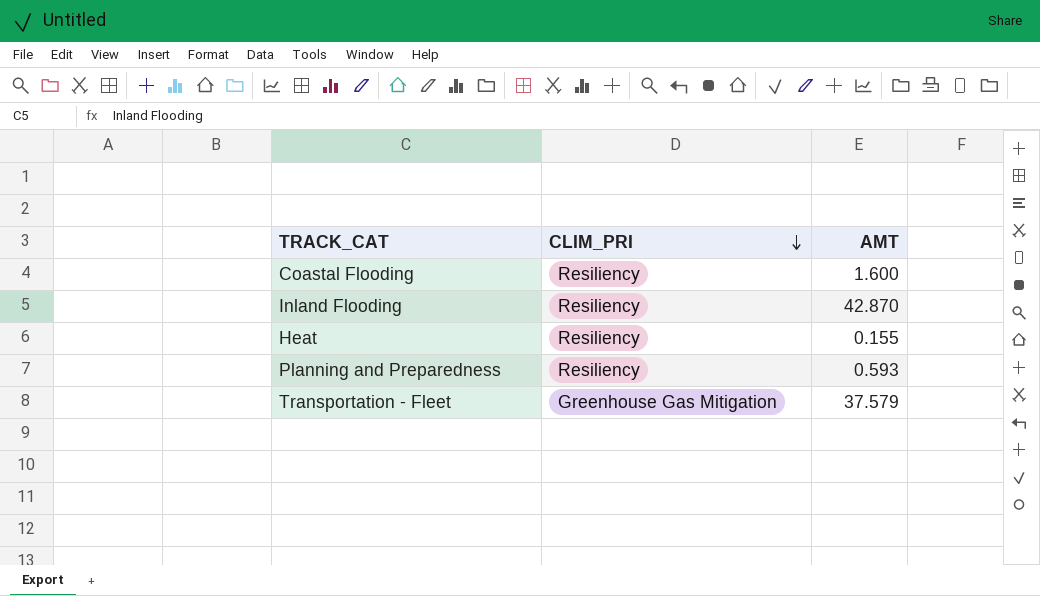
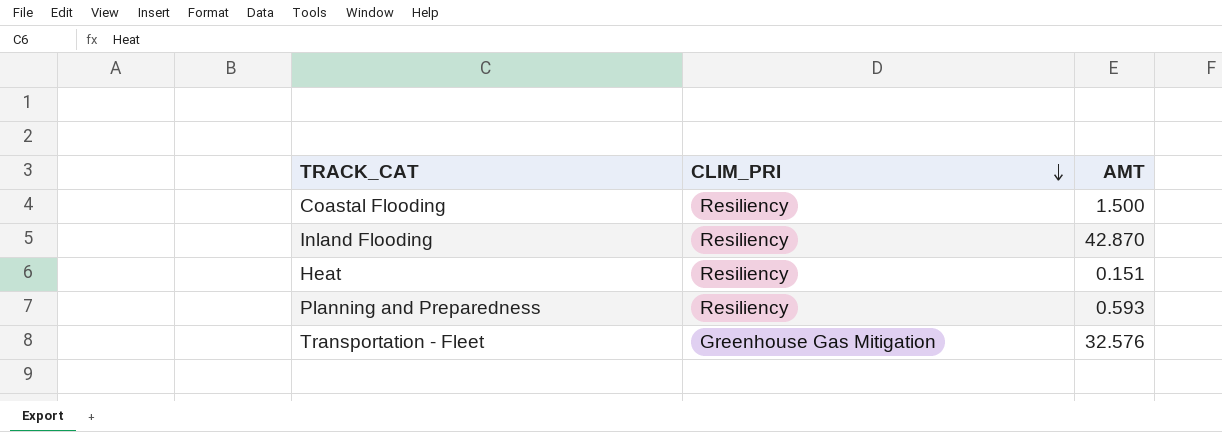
Coastal Flooding | AMT: 1.600 -> 1.500
Heat | AMT: 0.155 -> 0.151
Transportation - Fleet | AMT: 37.579 -> 32.576

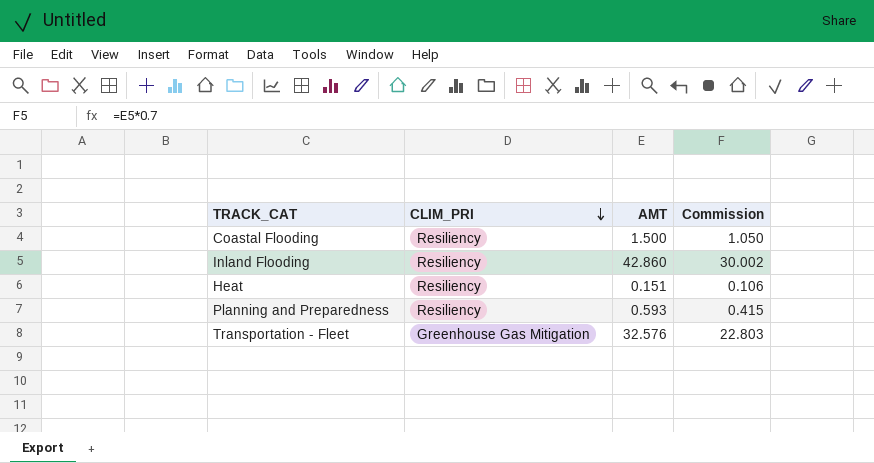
column Commission | formula: none -> [AMT] * 0.7
Inland Flooding | AMT: 42.870 -> 42.860

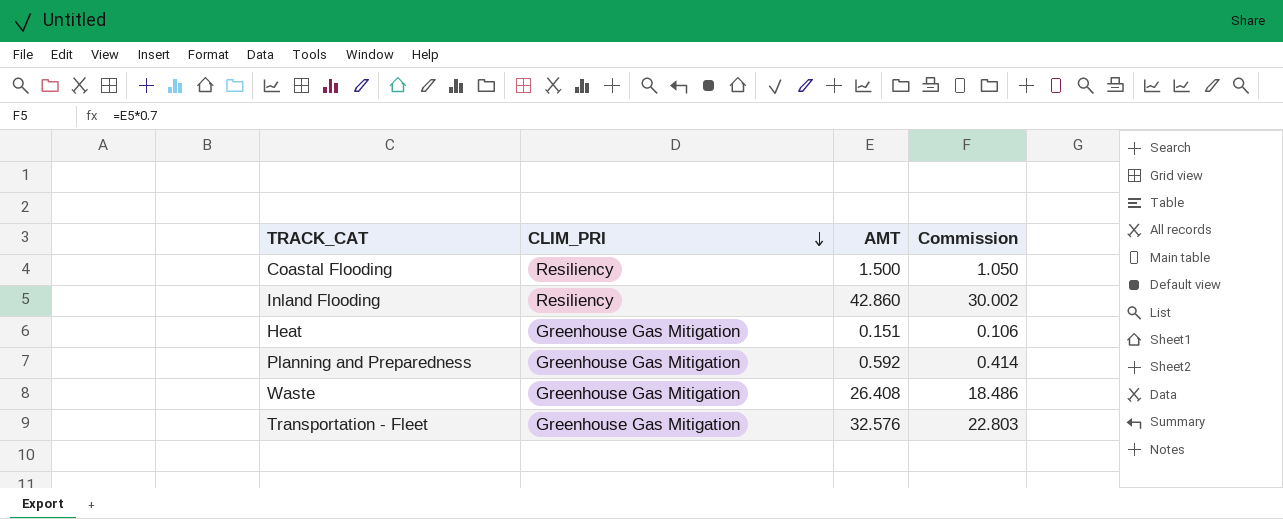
Heat | CLIM_PRI: Resiliency -> Greenhouse Gas Mitigation
Planning and Preparedness | CLIM_PRI: Resiliency -> Greenhouse Gas Mitigation
Planning and Preparedness | AMT: 0.593 -> 0.592
Planning and Preparedness | Commission: 0.415 -> 0.414
row Waste: none -> Greenhouse Gas Mitigation | 26.408 | 18.486

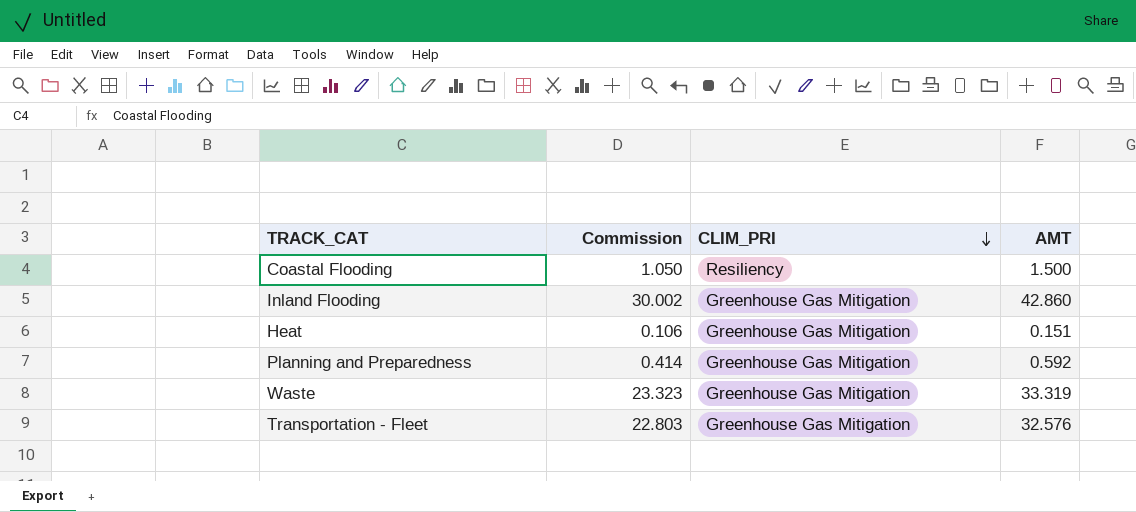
column Commission | position: 4 -> 2
Inland Flooding | CLIM_PRI: Resiliency -> Greenhouse Gas Mitigation
Waste | Commission: 18.486 -> 23.323
Waste | AMT: 26.408 -> 33.319

